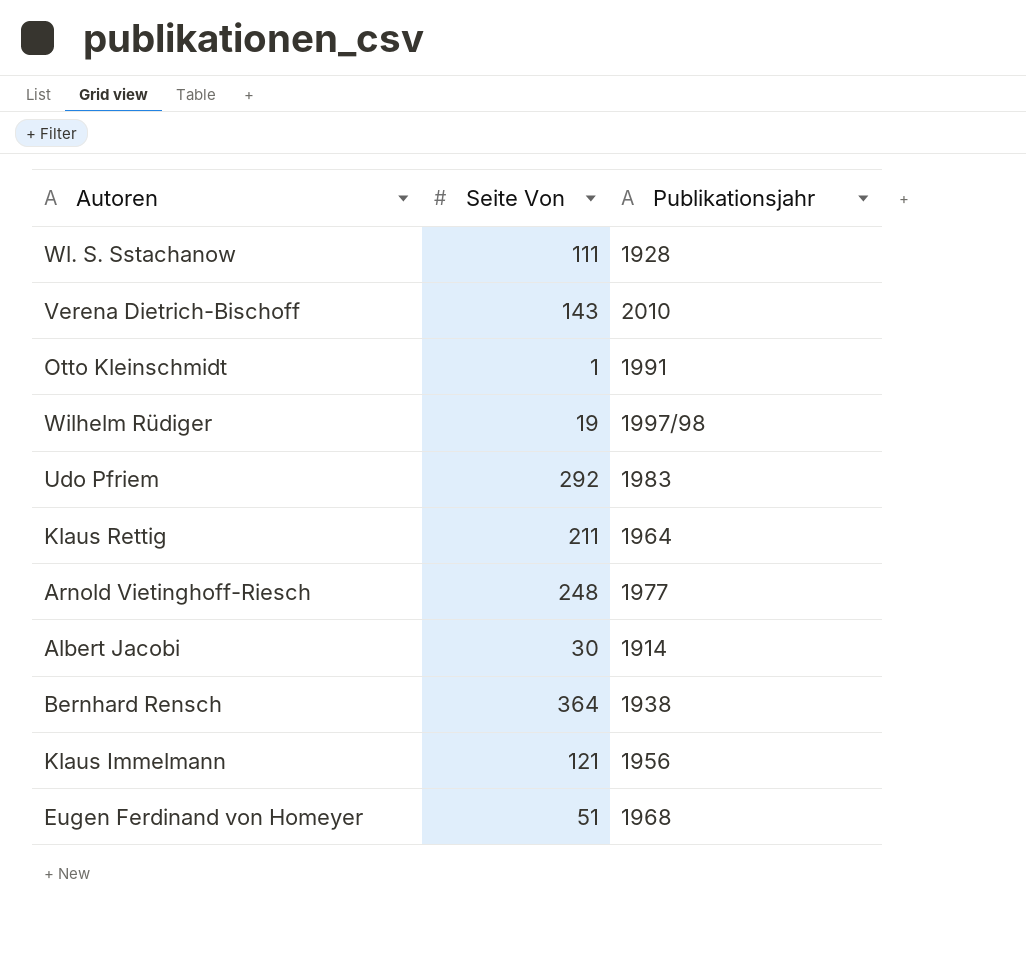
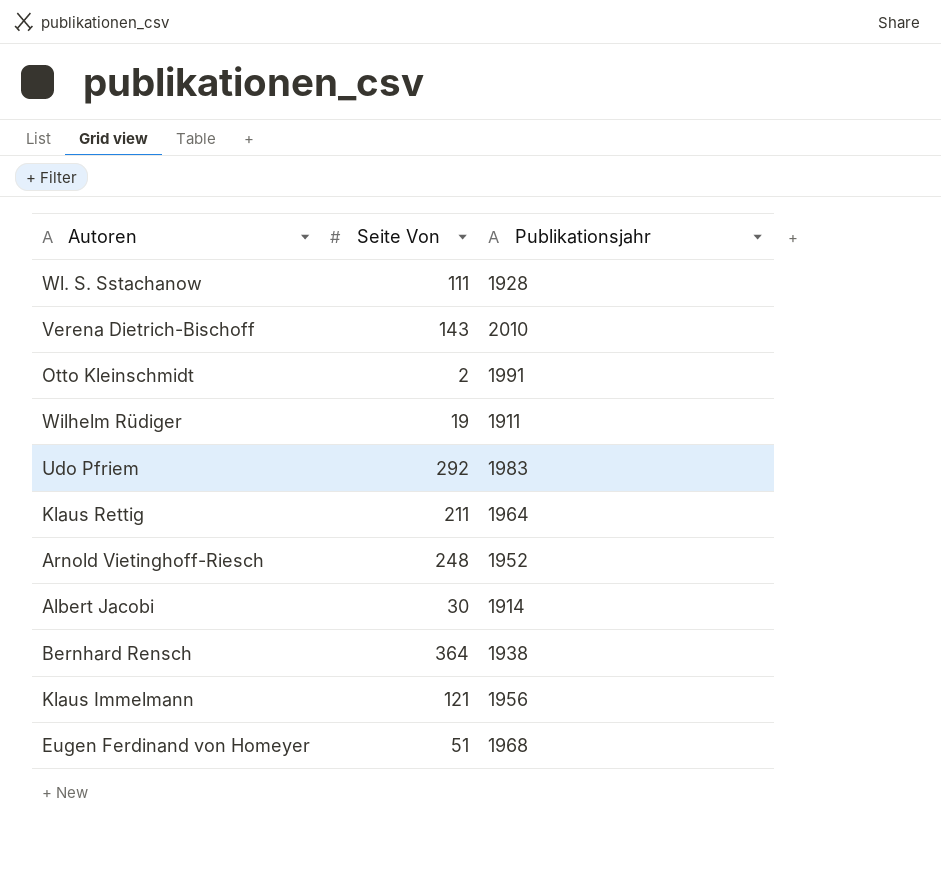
Otto Kleinschmidt | Seite Von: 1 -> 2
Wilhelm Rüdiger | Publikationsjahr: 1997/98 -> 1911
Arnold Vietinghoff-Riesch | Publikationsjahr: 1977 -> 1952

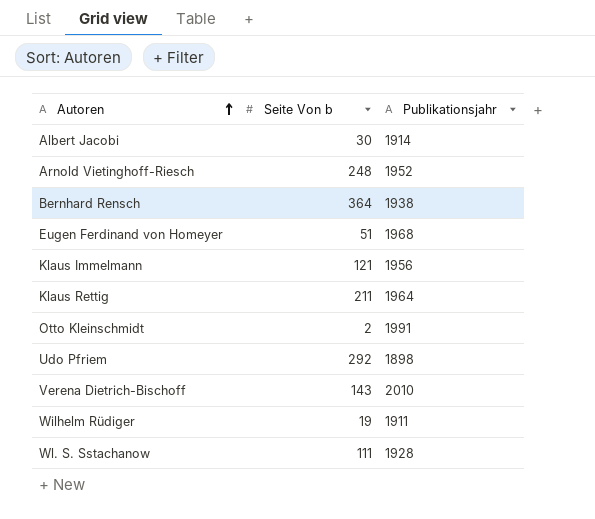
row order: none -> Autoren ascending
column name: Seite Von -> Seite Von b
Udo Pfriem | Publikationsjahr: 1983 -> 1898

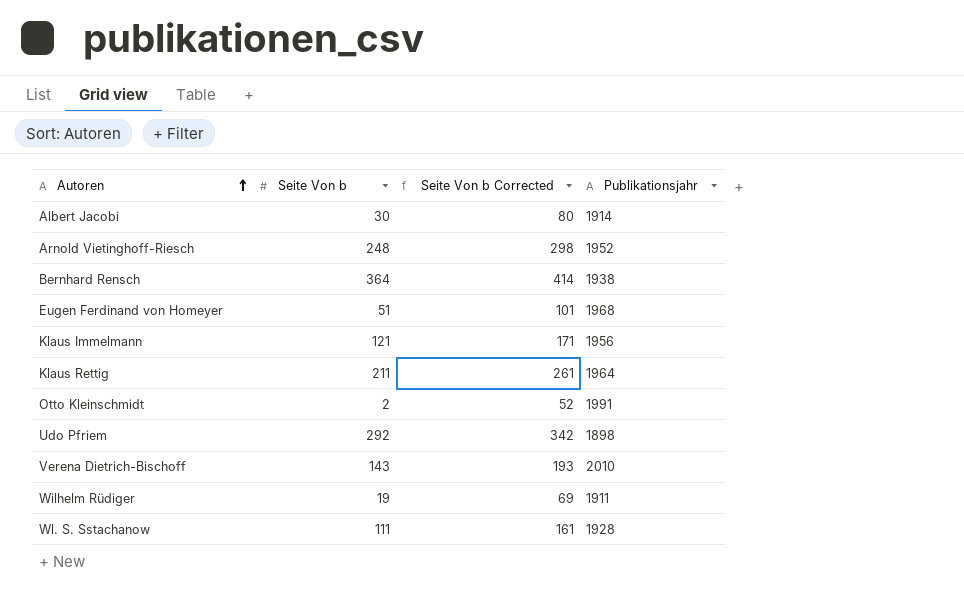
column Seite Von b Corrected | formula: none -> [Seite Von b] + 50

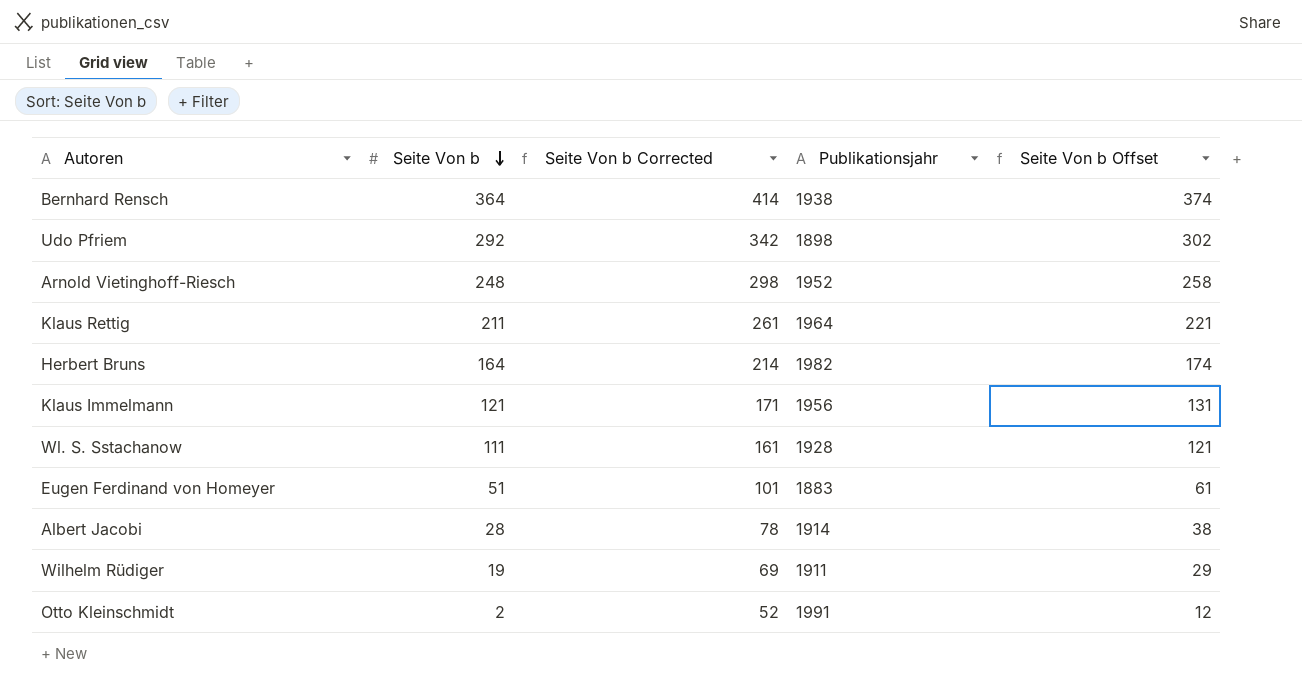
row order: Autoren ascending -> Seite Von b descending
column Seite Von b Offset | formula: none -> [Seite Von b] + 10
row Verena Dietrich-Bischoff: 143 | 193 | 2010 -> none
row Herbert Bruns: none -> 164 | 214 | 1982 | 174
Eugen Ferdinand von Homeyer | Publikationsjahr: 1968 -> 1883
Albert Jacobi | Seite Von b: 30 -> 28
Albert Jacobi | Seite Von b Corrected: 80 -> 78

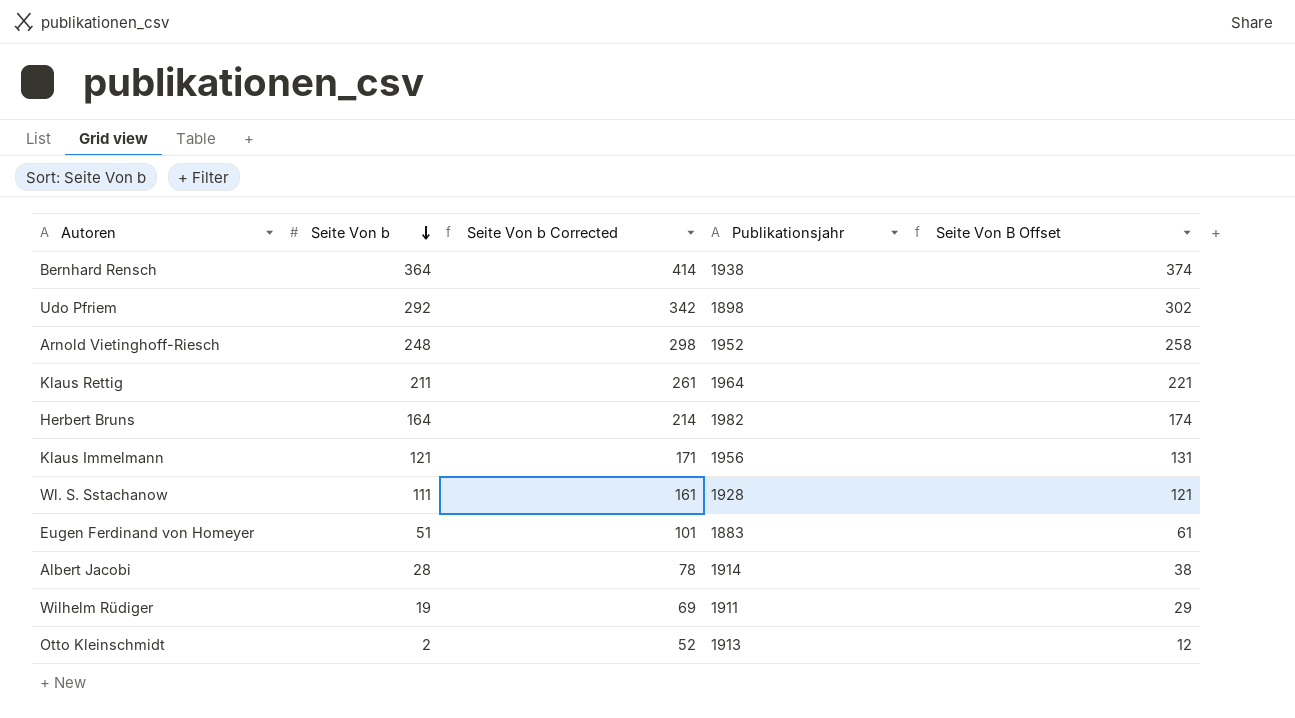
column name: Seite Von b Offset -> Seite Von B Offset
Otto Kleinschmidt | Publikationsjahr: 1991 -> 1913

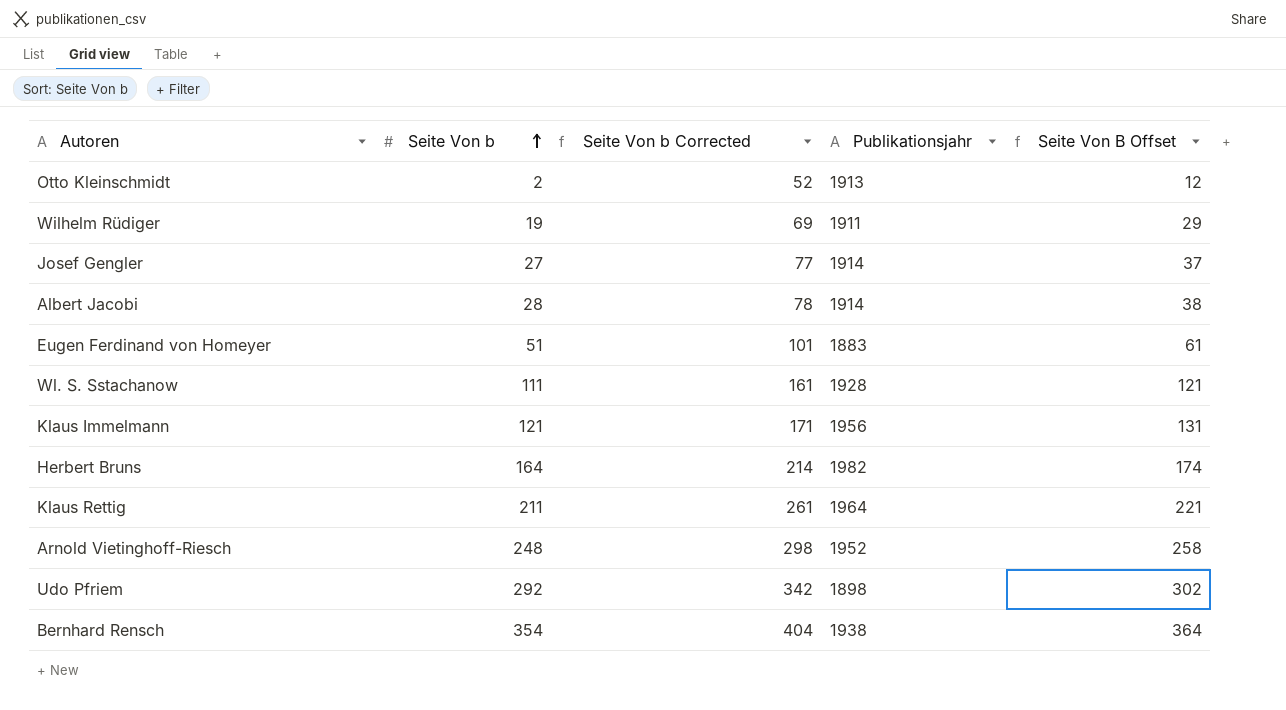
row order: Seite Von b descending -> Seite Von b ascending
row Josef Gengler: none -> 27 | 77 | 1914 | 37
Bernhard Rensch | Seite Von b: 364 -> 354
Bernhard Rensch | Seite Von b Corrected: 414 -> 404
Bernhard Rensch | Seite Von B Offset: 374 -> 364

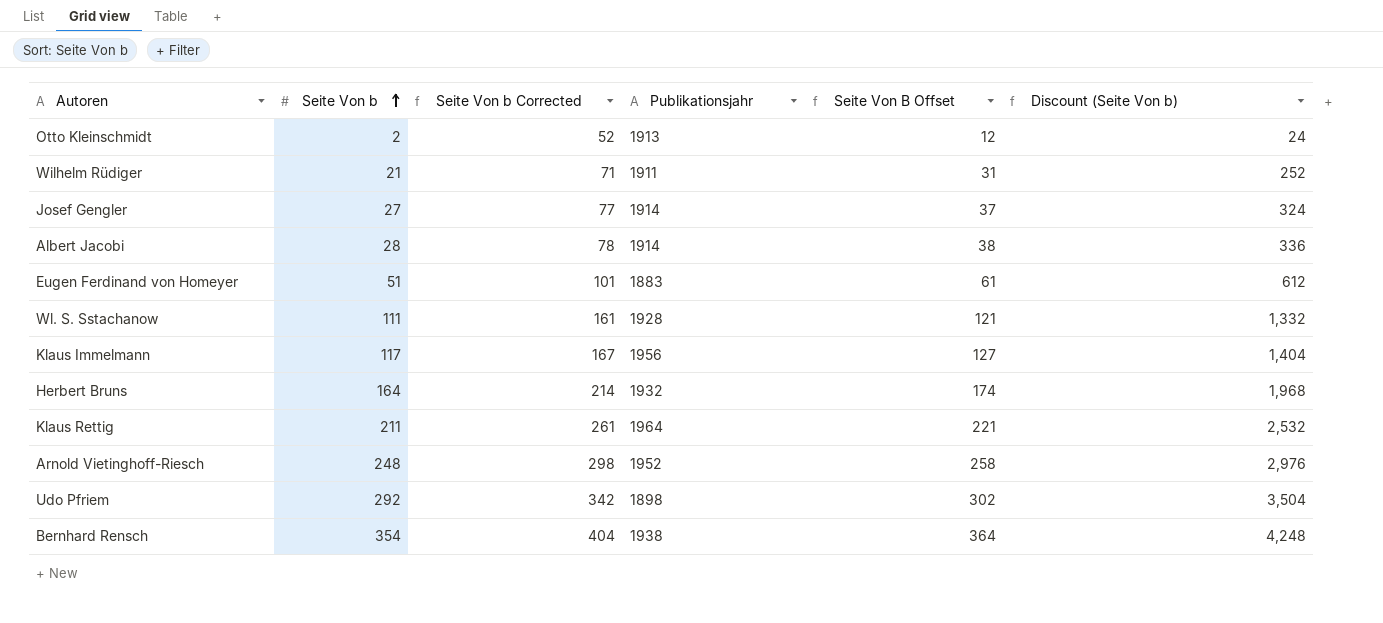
column Discount (Seite Von b) | formula: none -> [Seite Von b] * 12
Wilhelm Rüdiger | Seite Von b: 19 -> 21
Wilhelm Rüdiger | Seite Von b Corrected: 69 -> 71
Wilhelm Rüdiger | Seite Von B Offset: 29 -> 31
Klaus Immelmann | Seite Von b: 121 -> 117
Klaus Immelmann | Seite Von b Corrected: 171 -> 167
Klaus Immelmann | Seite Von B Offset: 131 -> 127
Herbert Bruns | Publikationsjahr: 1982 -> 1932

